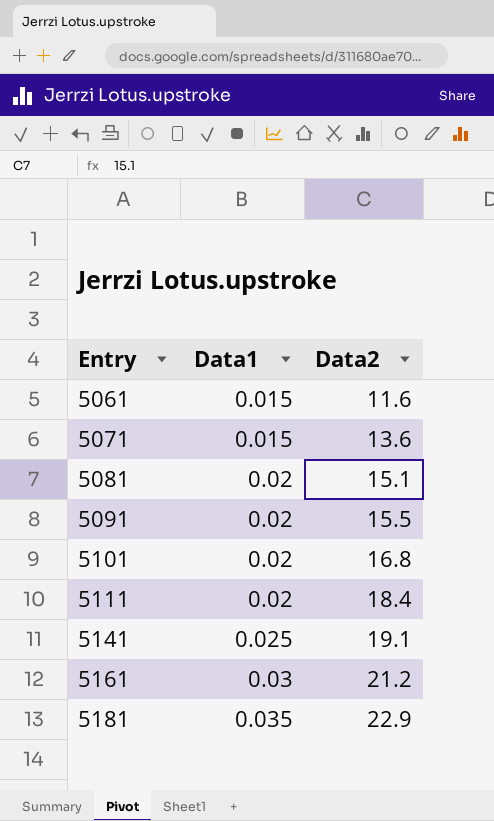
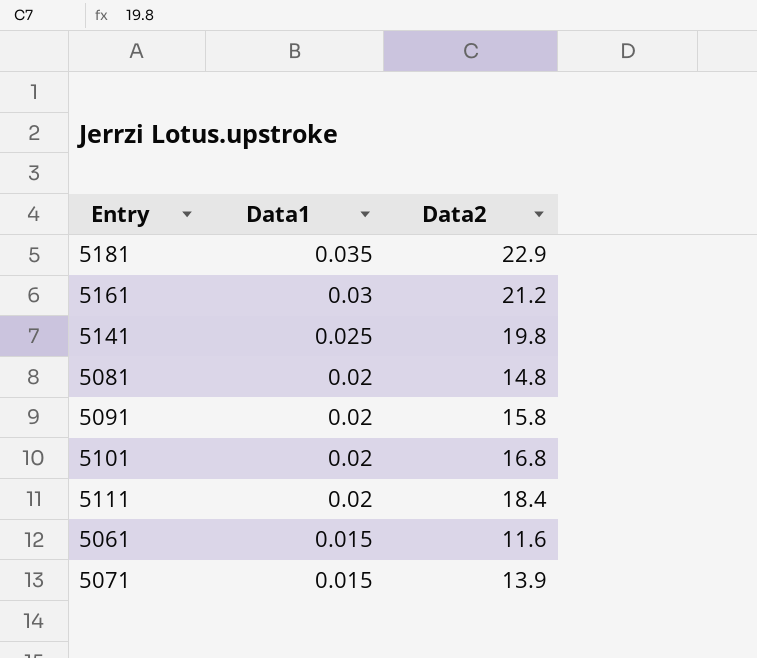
row order: Entry ascending -> Data1 descending
5141 | Data2: 19.1 -> 19.8
5081 | Data2: 15.1 -> 14.8
5091 | Data2: 15.5 -> 15.8
5071 | Data2: 13.6 -> 13.9

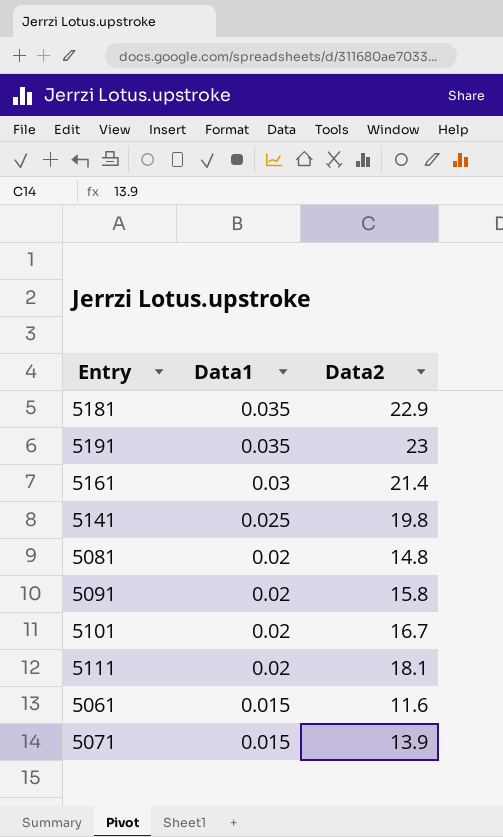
row 5191: none -> 0.035 | 23
5161 | Data2: 21.2 -> 21.4
5101 | Data2: 16.8 -> 16.7
5111 | Data2: 18.4 -> 18.1

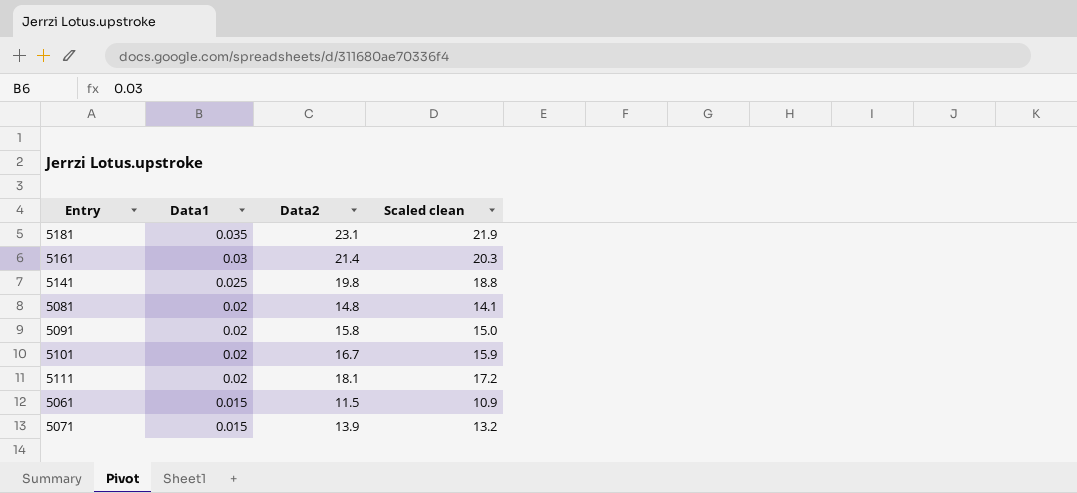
column Scaled clean | formula: none -> [Data2] * 0.95
row 5191: 0.035 | 23 -> none
5181 | Data2: 22.9 -> 23.1
5061 | Data2: 11.6 -> 11.5

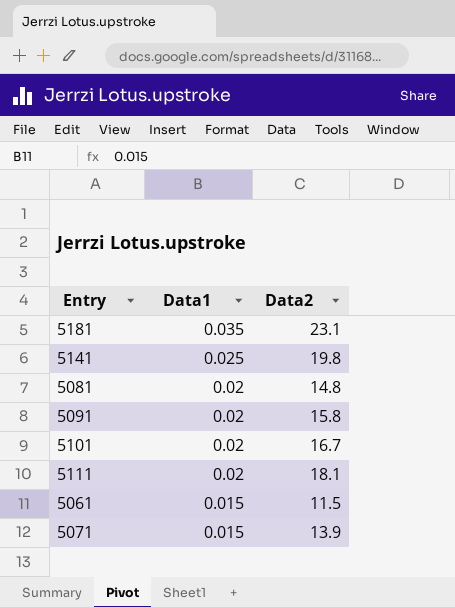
column Scaled clean | formula: [Data2] * 0.95 -> none
row 5161: 0.03 | 21.4 | 20.3 -> none

